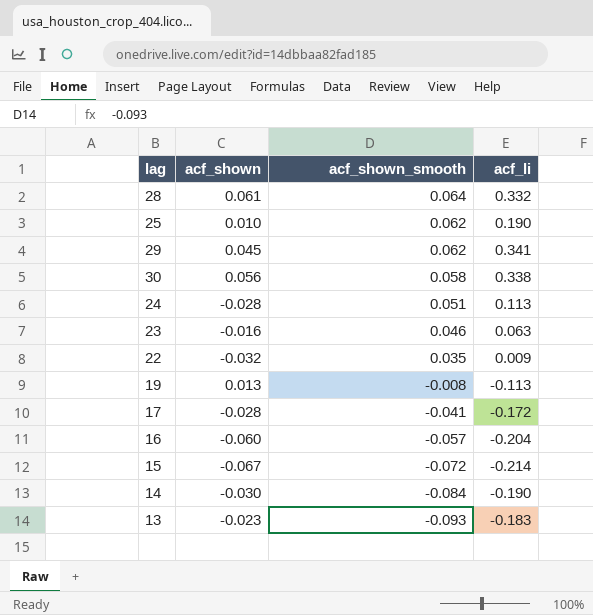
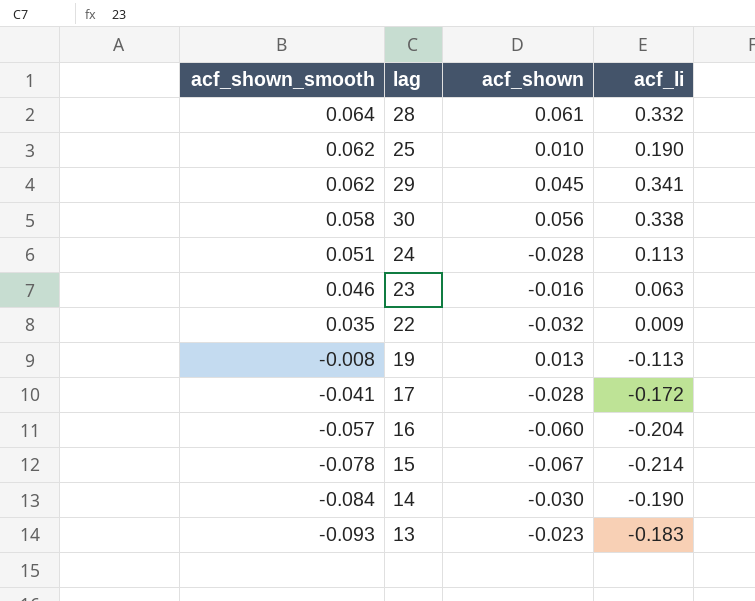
column acf_shown_smooth | position: 3 -> 1
15 | acf_shown_smooth: -0.072 -> -0.078

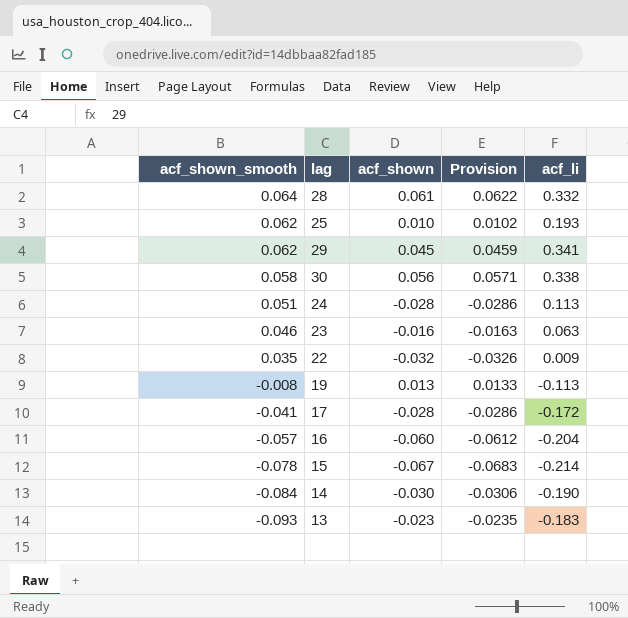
column Provision | formula: none -> [acf_shown] * 1.02
25 | acf_li: 0.190 -> 0.193

